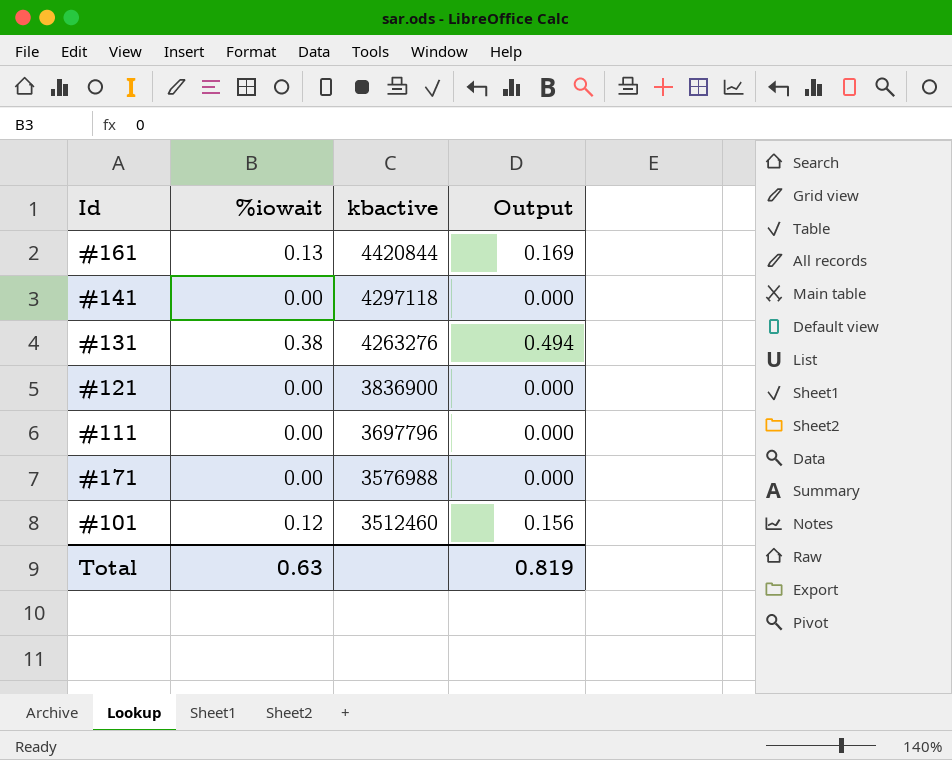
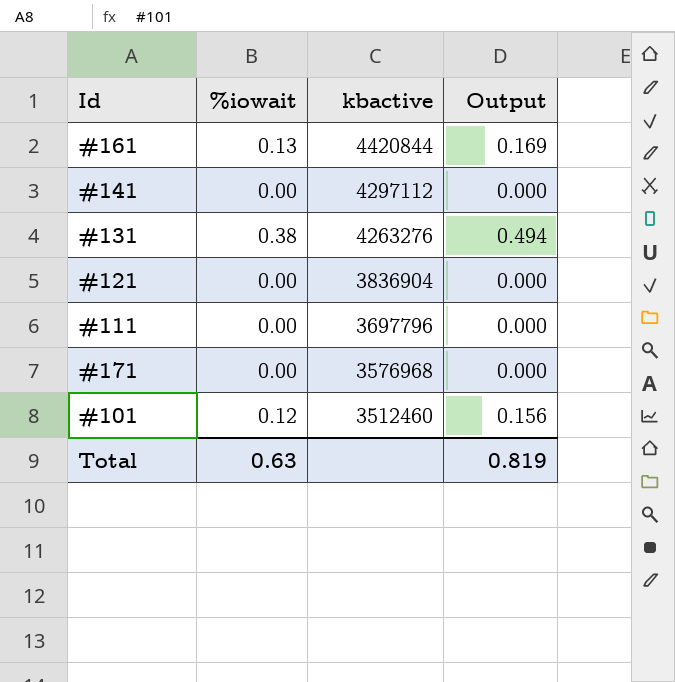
#141 | kbactive: 4297118 -> 4297112
#121 | kbactive: 3836900 -> 3836904
#171 | kbactive: 3576988 -> 3576968

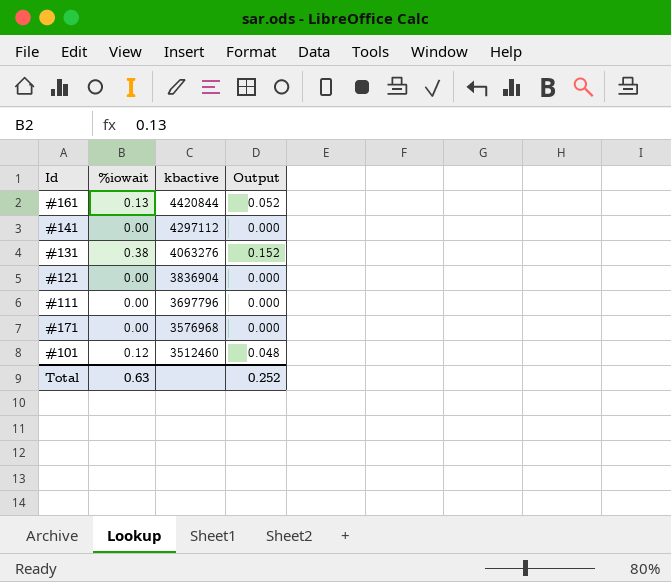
column Output | formula: [%iowait] * 1.3 -> [%iowait] * 0.4
#131 | kbactive: 4263276 -> 4063276
Total | Output: 0.819 -> 0.252

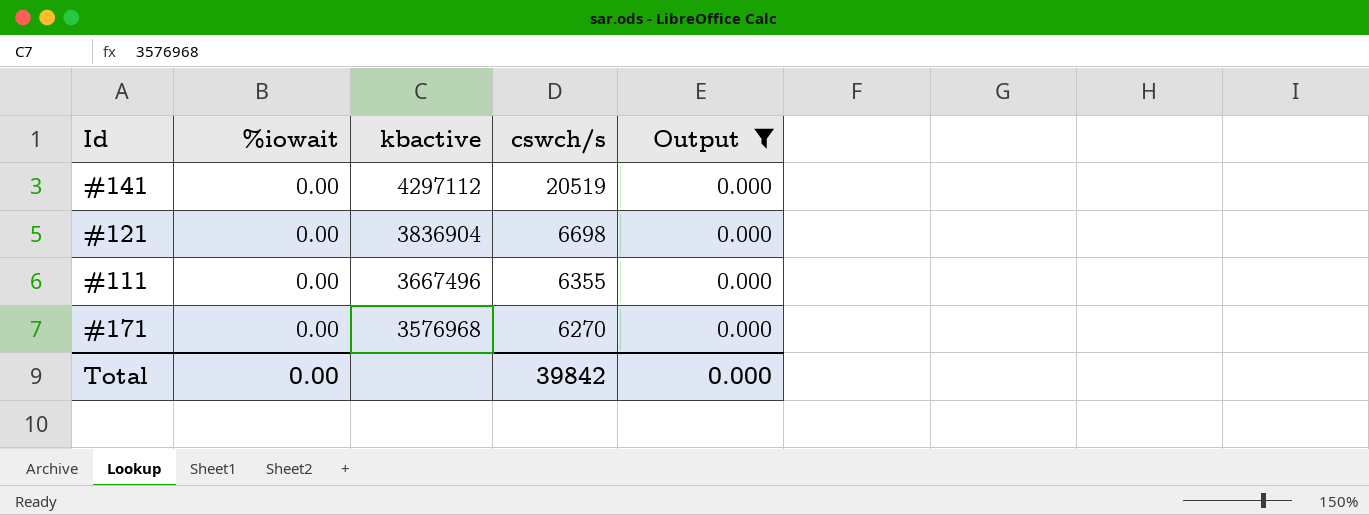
filter: none -> Output = 0.000
column cswch/s | position: none -> 4
#111 | kbactive: 3697796 -> 3667496
Total | %iowait: 0.63 -> 0.00
Total | Output: 0.252 -> 0.000

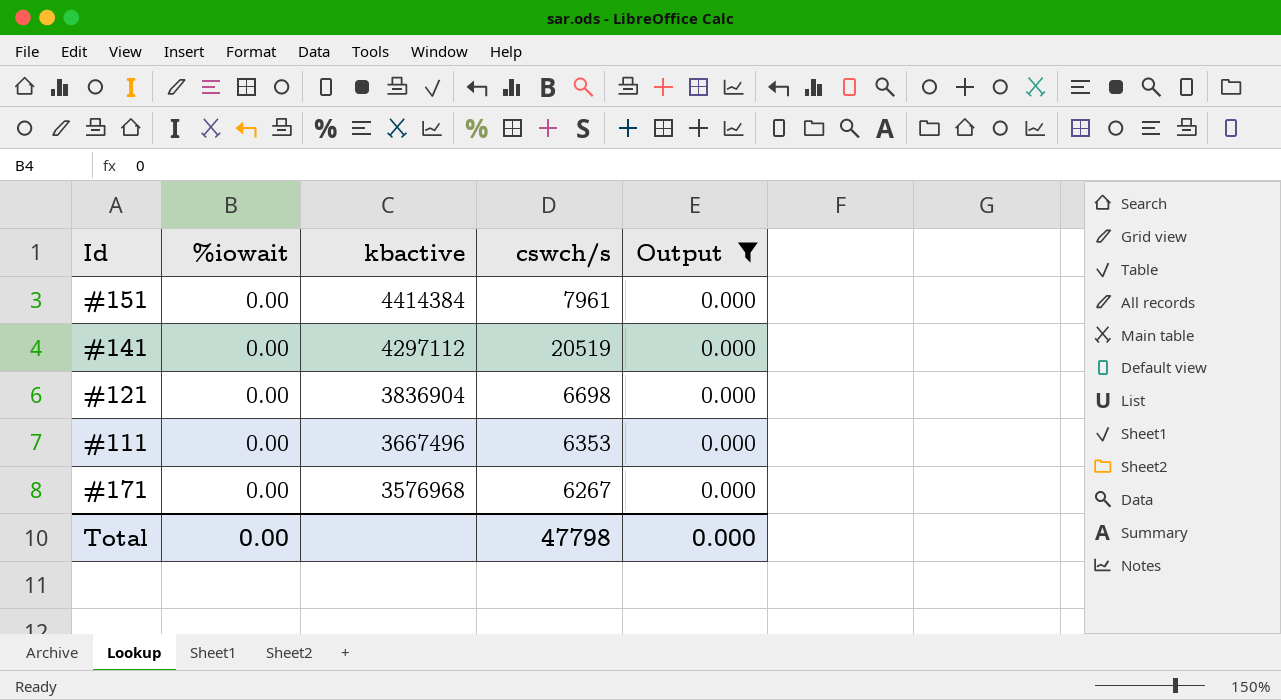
row #151: none -> 0.00 | 4414384 | 7961 | 0.000
#111 | cswch/s: 6355 -> 6353
#171 | cswch/s: 6270 -> 6267
Total | cswch/s: 39842 -> 47798

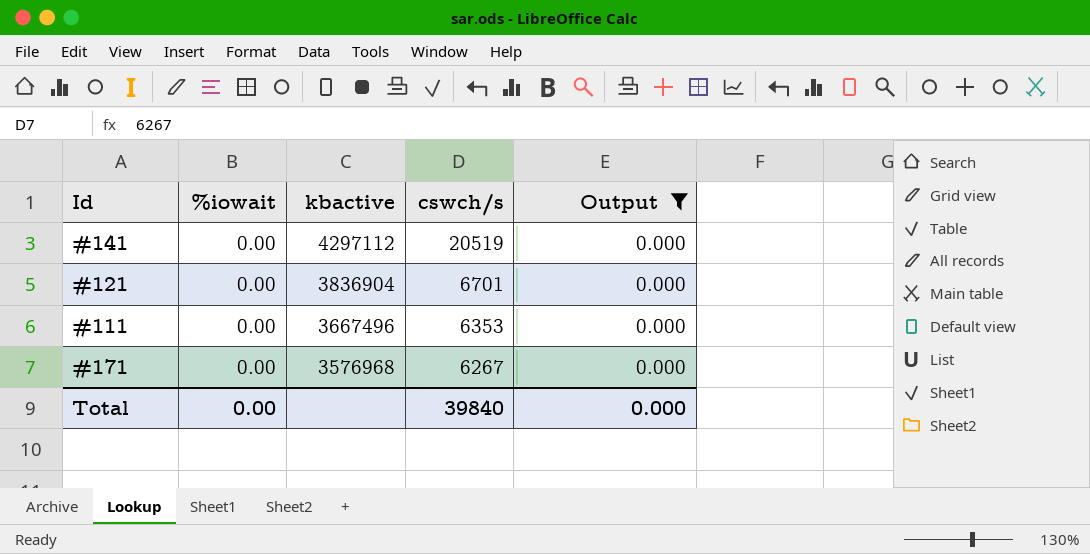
row #151: 0.00 | 4414384 | 7961 | 0.000 -> none
#121 | cswch/s: 6698 -> 6701
Total | cswch/s: 47798 -> 39840

